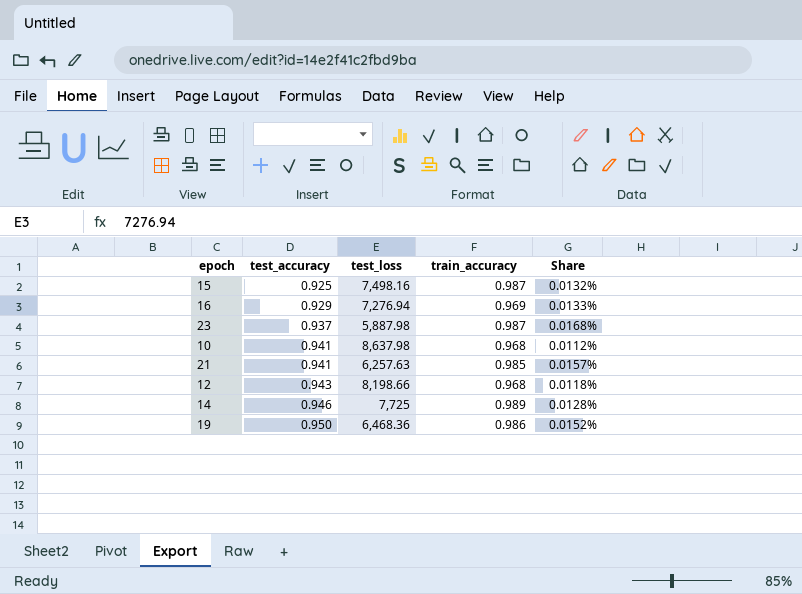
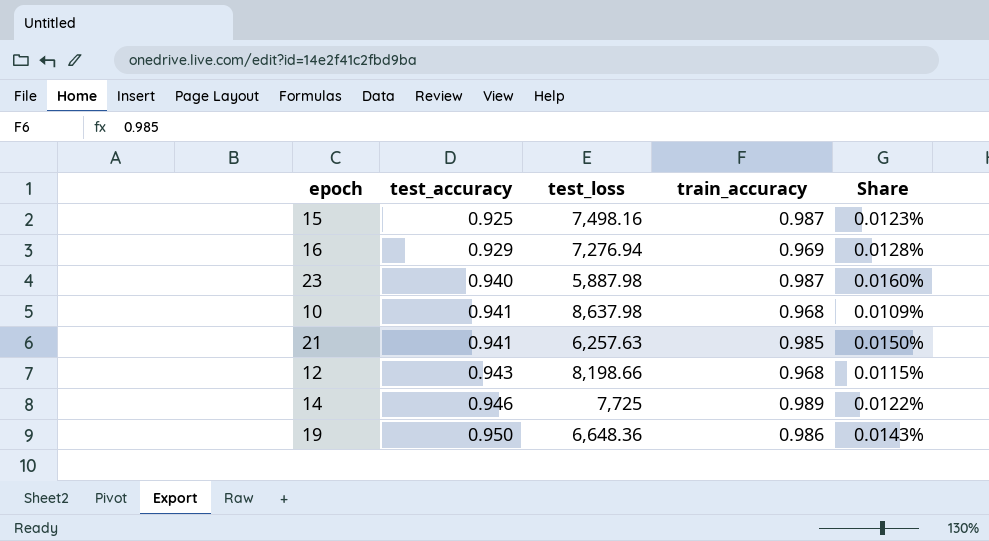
column Share | formula: [train_accuracy] / [test_loss] -> [test_accuracy] / [test_loss]
23 | test_accuracy: 0.937 -> 0.940
19 | test_loss: 6,468.36 -> 6,648.36

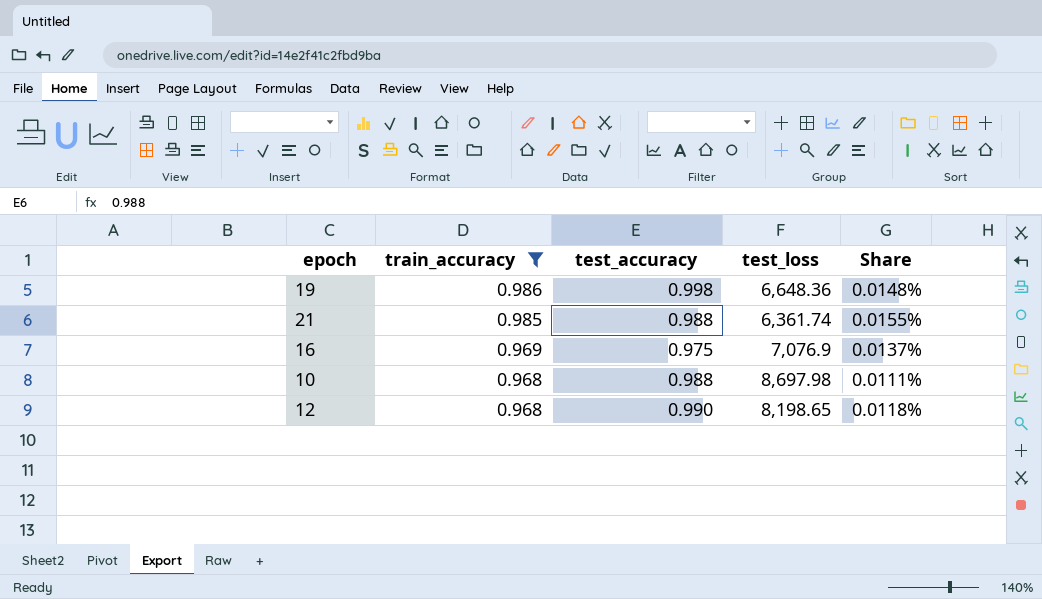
filter: none -> train_accuracy <= 0.986
row order: test_accuracy ascending -> train_accuracy descending
column train_accuracy | position: 4 -> 2
column Share | formula: [test_accuracy] / [test_loss] -> [train_accuracy] / [test_loss]
19 | test_accuracy: 0.950 -> 0.998
21 | test_accuracy: 0.941 -> 0.988
21 | test_loss: 6,257.63 -> 6,361.74
16 | test_accuracy: 0.929 -> 0.975
16 | test_loss: 7,276.94 -> 7,076.9
10 | test_accuracy: 0.941 -> 0.988
10 | test_loss: 8,637.98 -> 8,697.98
12 | test_accuracy: 0.943 -> 0.990
12 | test_loss: 8,198.66 -> 8,198.65

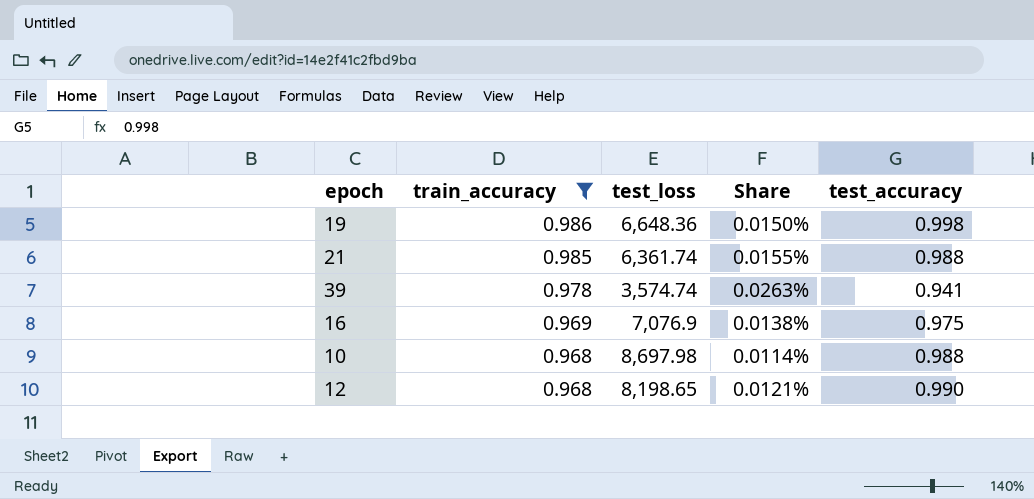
column Share | formula: [train_accuracy] / [test_loss] -> [test_accuracy] / [test_loss]
column test_accuracy | position: 3 -> 5
row 39: none -> 0.978 | 3,574.74 | 0.0263% | 0.941

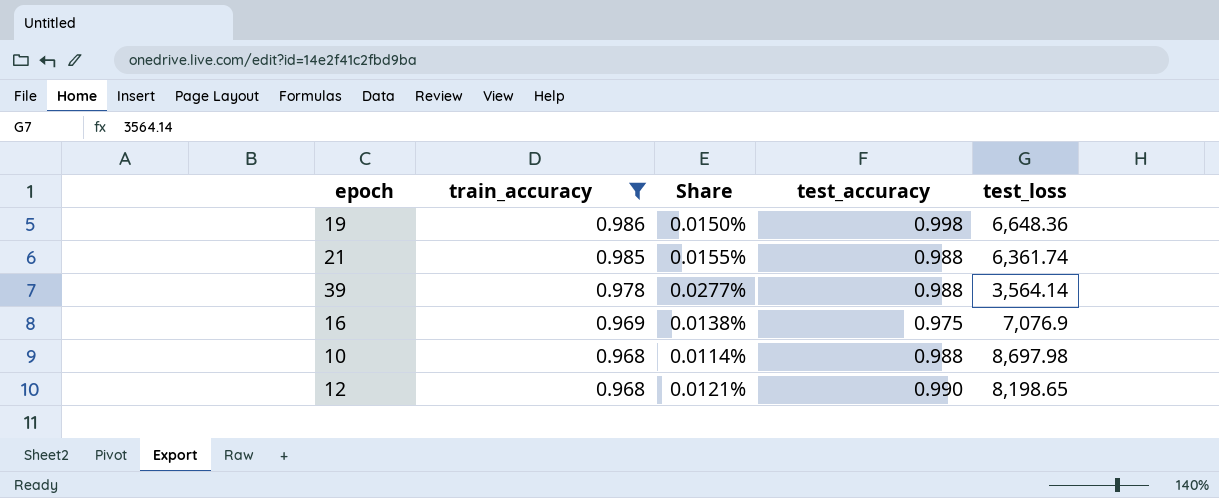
column test_loss | position: 3 -> 5
39 | Share: 0.0263% -> 0.0277%
39 | test_accuracy: 0.941 -> 0.988
39 | test_loss: 3,574.74 -> 3,564.14

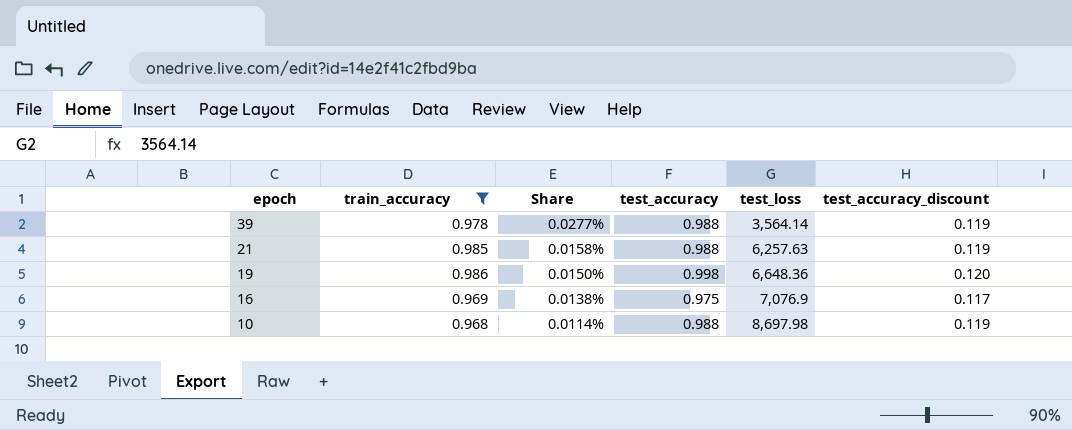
row order: train_accuracy descending -> epoch descending
column test_accuracy_discount | formula: none -> [test_accuracy] * 0.12
row 12: 0.968 | 0.0121% | 0.990 | 8,198.65 -> none
21 | Share: 0.0155% -> 0.0158%
21 | test_loss: 6,361.74 -> 6,257.63

